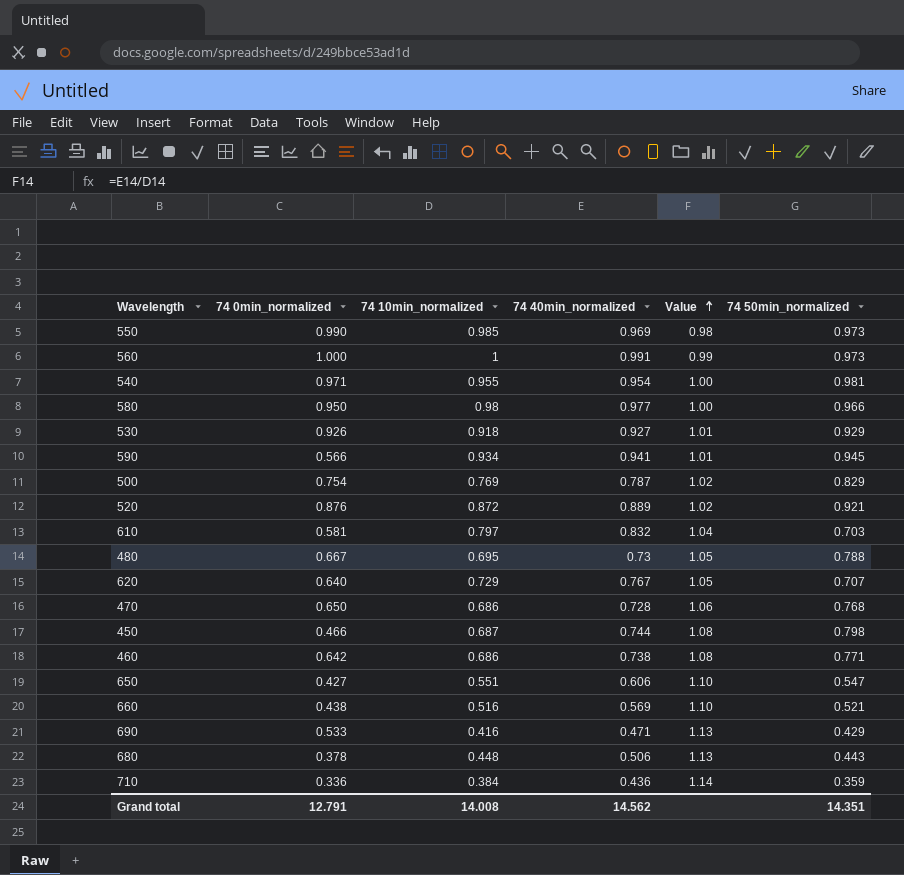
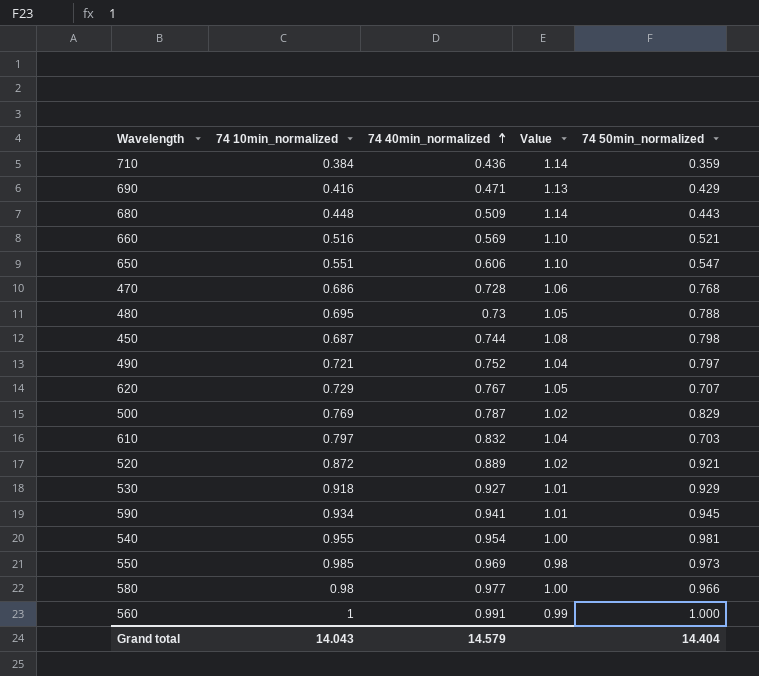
row order: Value ascending -> 74 40min_normalized ascending
column 74 0min_normalized | position: 2 -> none
row 460: 0.642 | 0.686 | 0.738 | 1.08 | 0.771 -> none
680 | 74 40min_normalized: 0.506 -> 0.509
680 | Value: 1.13 -> 1.14
row 490: none -> 0.721 | 0.752 | 1.04 | 0.797
560 | 74 50min_normalized: 0.973 -> 1.000
Grand total | 74 10min_normalized: 14.008 -> 14.043
Grand total | 74 40min_normalized: 14.562 -> 14.579
Grand total | 74 50min_normalized: 14.351 -> 14.404

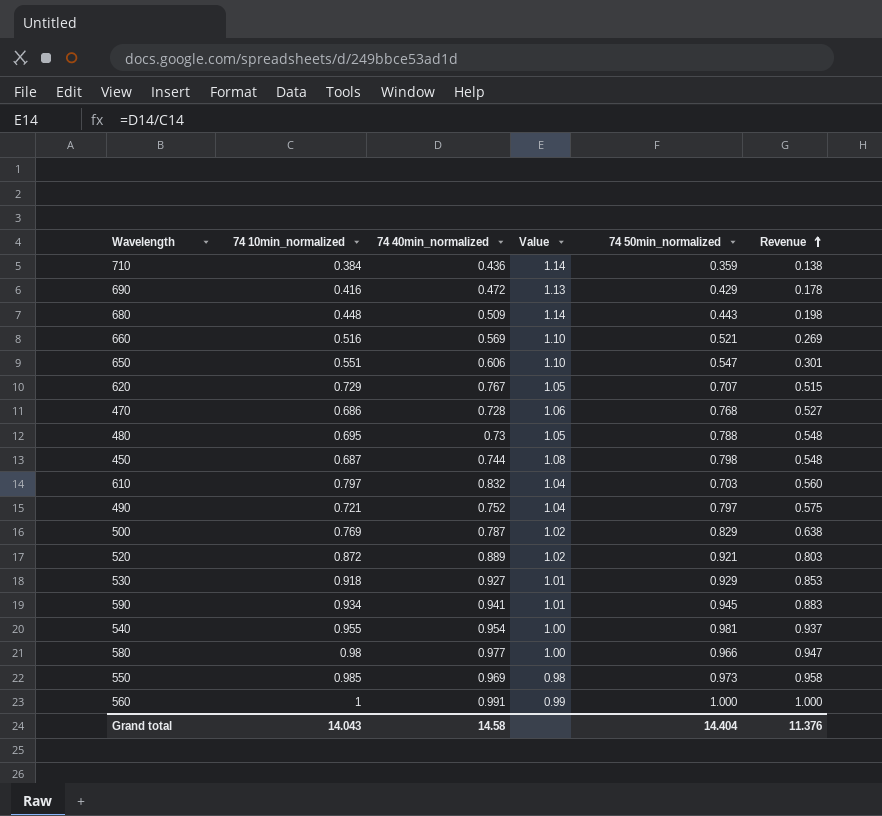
row order: 74 40min_normalized ascending -> Revenue ascending
column Revenue | formula: none -> [74 10min_normalized] * [74 50min_normalized]
690 | 74 40min_normalized: 0.471 -> 0.472
Grand total | 74 40min_normalized: 14.579 -> 14.58

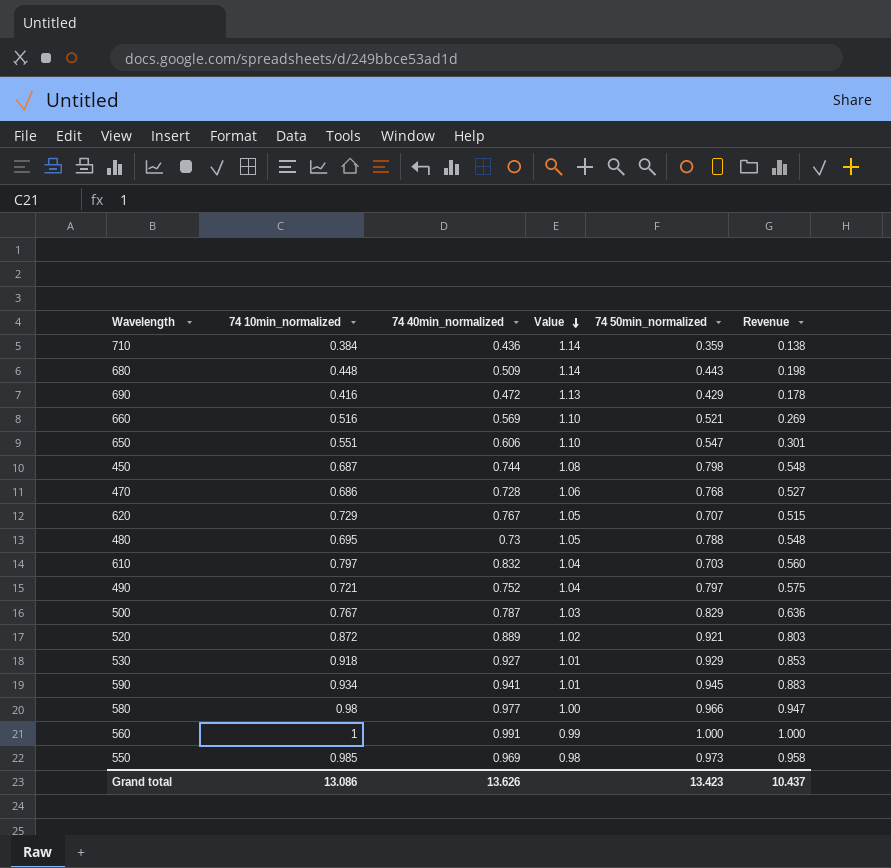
row order: Revenue ascending -> Value descending
row 540: 0.955 | 0.954 | 1.00 | 0.981 | 0.937 -> none
500 | 74 10min_normalized: 0.769 -> 0.767
500 | Value: 1.02 -> 1.03
500 | Revenue: 0.638 -> 0.636
Grand total | 74 10min_normalized: 14.043 -> 13.086
Grand total | 74 40min_normalized: 14.58 -> 13.626
Grand total | 74 50min_normalized: 14.404 -> 13.423
Grand total | Revenue: 11.376 -> 10.437

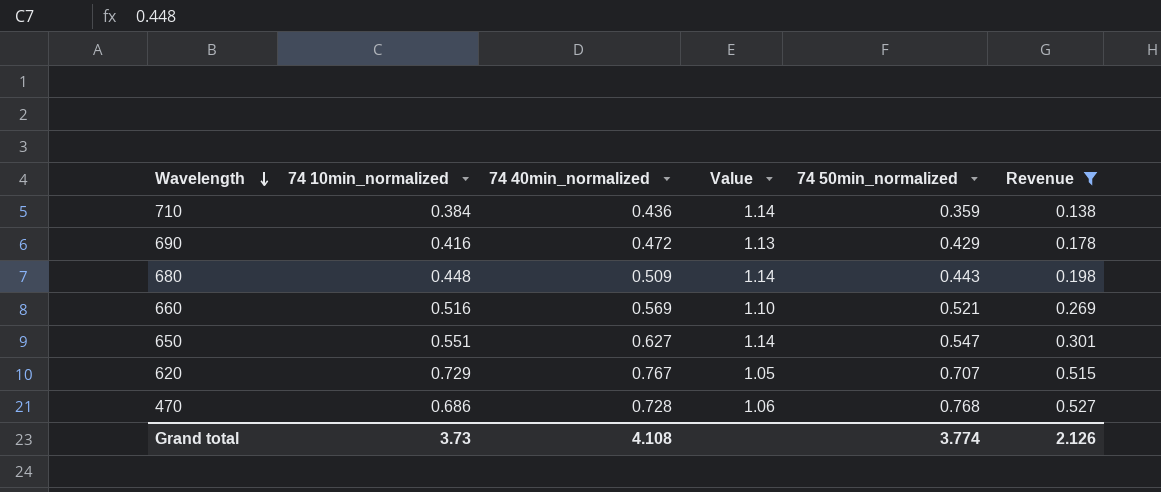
filter: none -> Revenue <= 0.527
row order: Value descending -> Wavelength descending
650 | 74 40min_normalized: 0.606 -> 0.627
650 | Value: 1.10 -> 1.14
Grand total | 74 10min_normalized: 13.086 -> 3.73
Grand total | 74 40min_normalized: 13.626 -> 4.108
Grand total | 74 50min_normalized: 13.423 -> 3.774
Grand total | Revenue: 10.437 -> 2.126

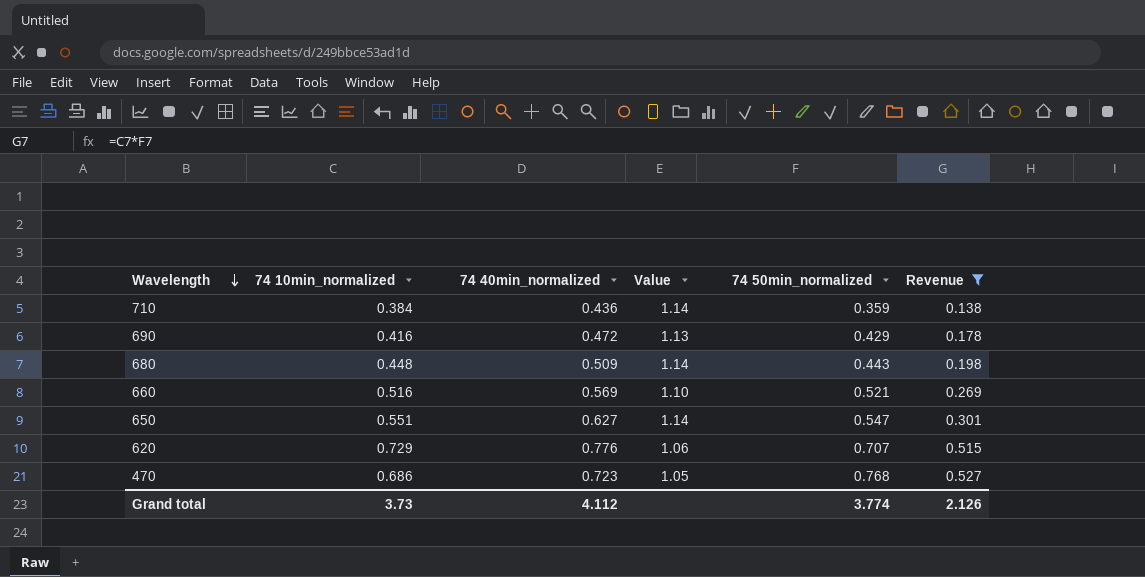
620 | 74 40min_normalized: 0.767 -> 0.776
620 | Value: 1.05 -> 1.06
470 | 74 40min_normalized: 0.728 -> 0.723
470 | Value: 1.06 -> 1.05
Grand total | 74 40min_normalized: 4.108 -> 4.112

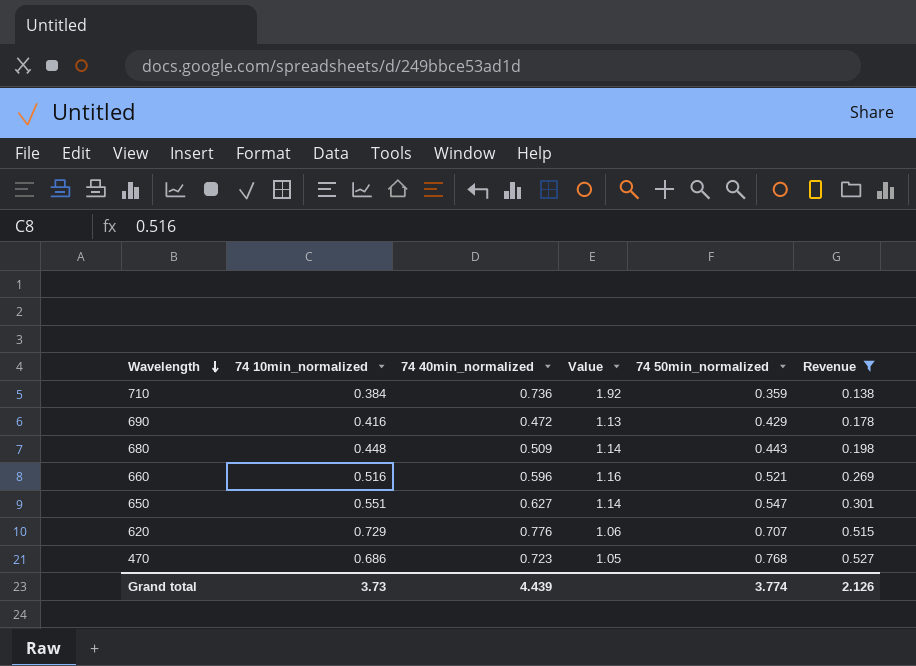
710 | 74 40min_normalized: 0.436 -> 0.736
710 | Value: 1.14 -> 1.92
660 | 74 40min_normalized: 0.569 -> 0.596
660 | Value: 1.10 -> 1.16
Grand total | 74 40min_normalized: 4.112 -> 4.439

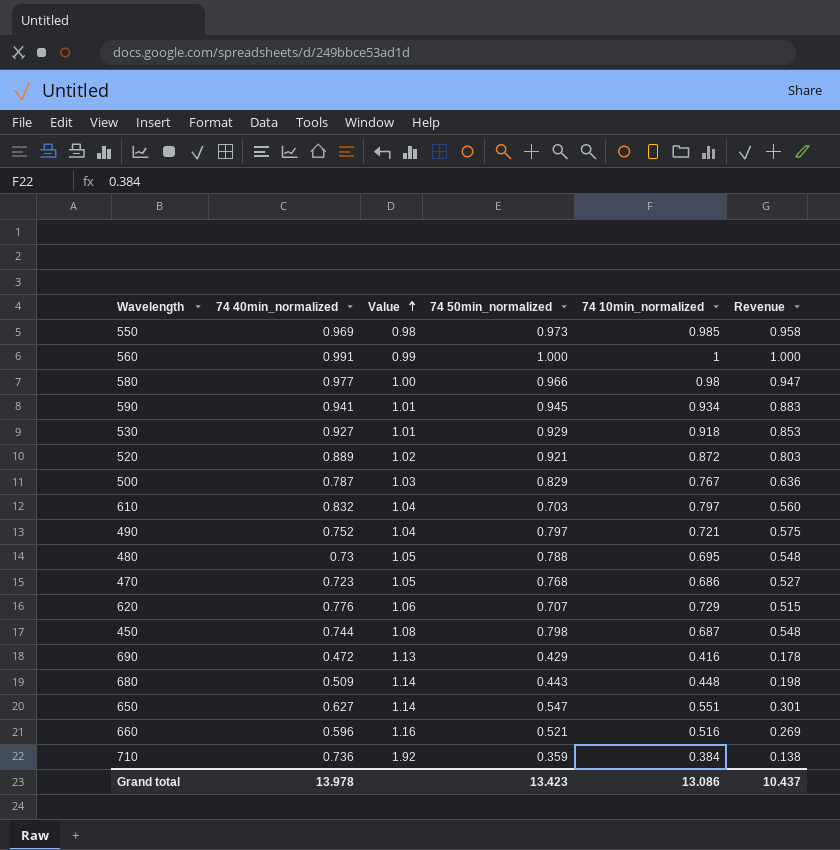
filter: Revenue <= 0.527 -> none
row order: Wavelength descending -> Value ascending
column 74 10min_normalized | position: 2 -> 5
Grand total | 74 40min_normalized: 4.439 -> 13.978
Grand total | 74 50min_normalized: 3.774 -> 13.423
Grand total | 74 10min_normalized: 3.73 -> 13.086
Grand total | Revenue: 2.126 -> 10.437

